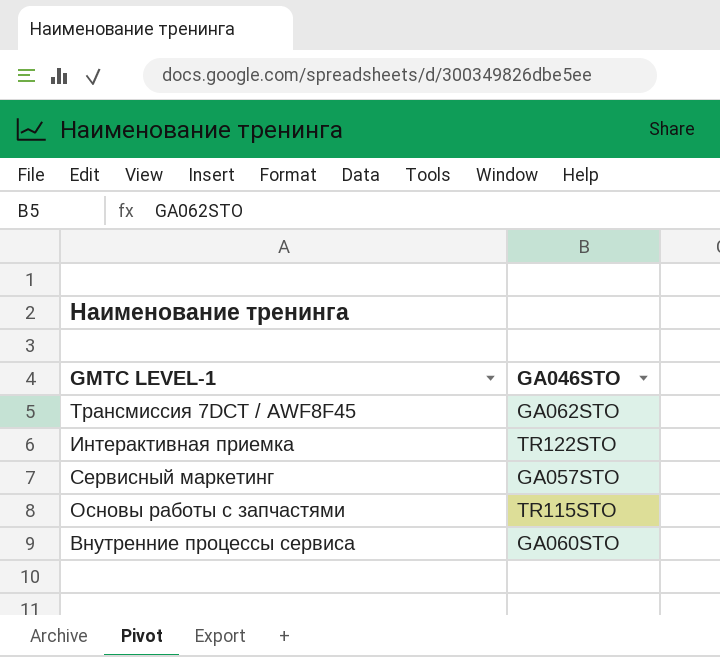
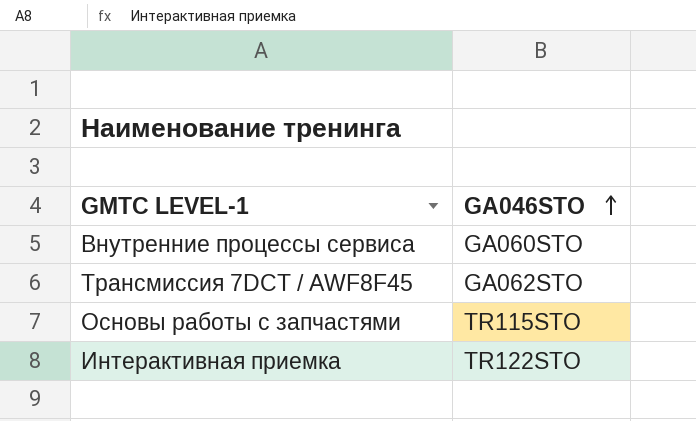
row order: none -> GA046STO ascending
row Сервисный маркетинг: GA057STO -> none

